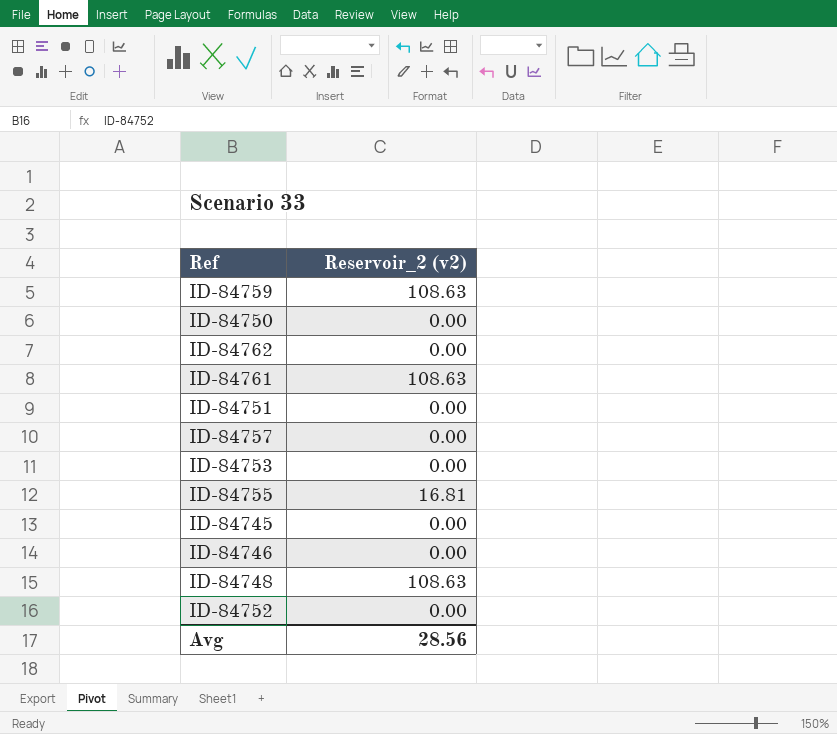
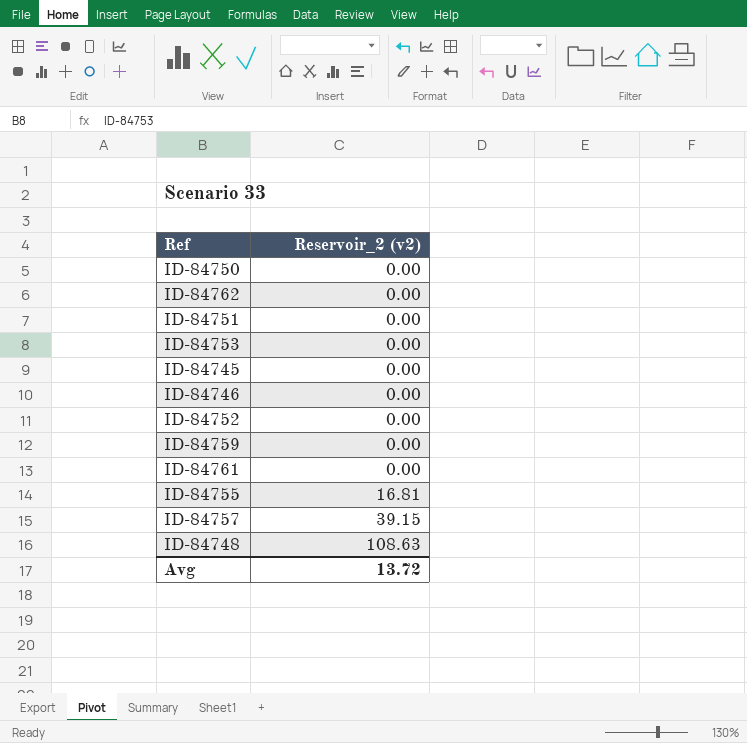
row order: none -> Reservoir_2 (v2) ascending
ID-84759 | Reservoir_2 (v2): 108.63 -> 0.00
ID-84761 | Reservoir_2 (v2): 108.63 -> 0.00
ID-84757 | Reservoir_2 (v2): 0.00 -> 39.15
Avg | Reservoir_2 (v2): 28.56 -> 13.72

